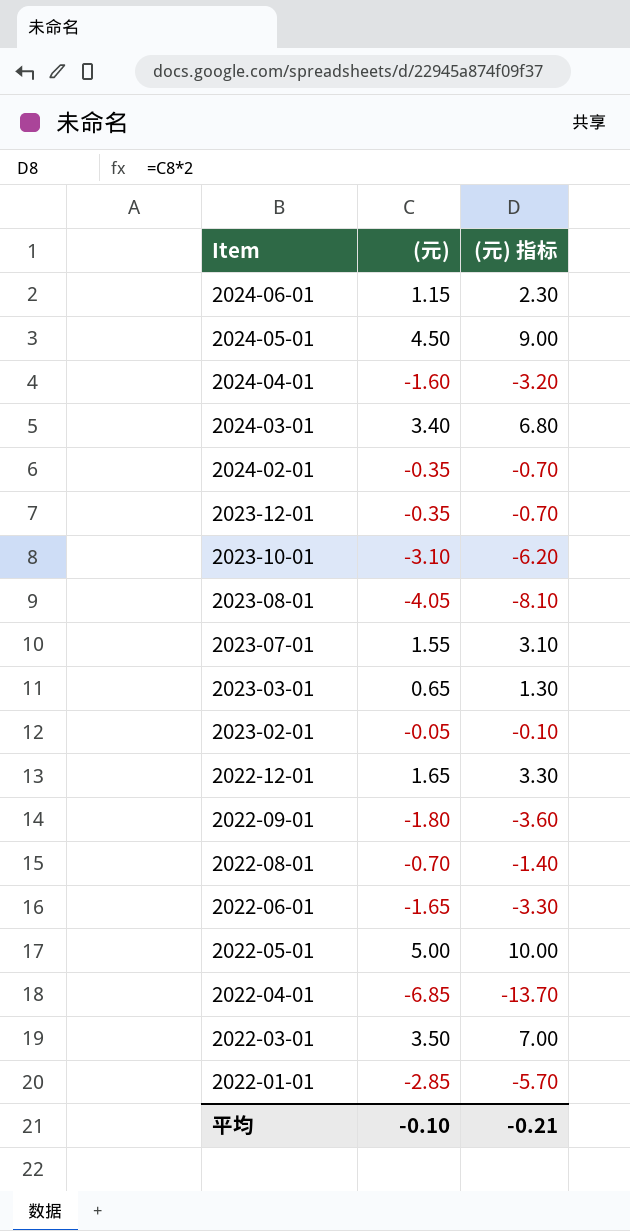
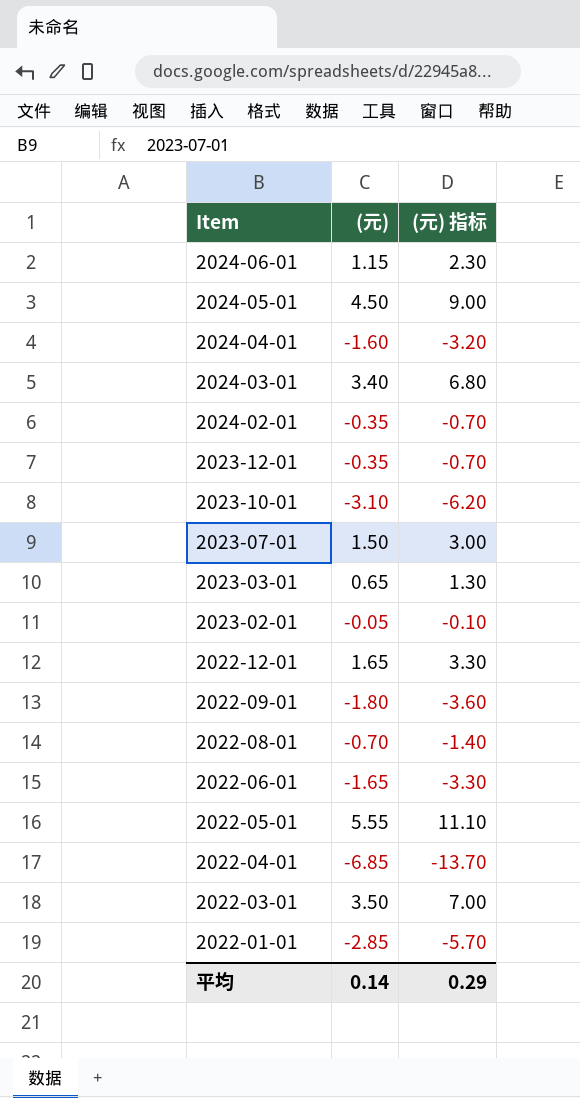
row 2023-08-01: -4.05 | -8.10 -> none
2023-07-01 | (元): 1.55 -> 1.50
2023-07-01 | (元) 指标: 3.10 -> 3.00
2022-05-01 | (元): 5.00 -> 5.55
2022-05-01 | (元) 指标: 10.00 -> 11.10
平均 | (元): -0.10 -> 0.14
平均 | (元) 指标: -0.21 -> 0.29

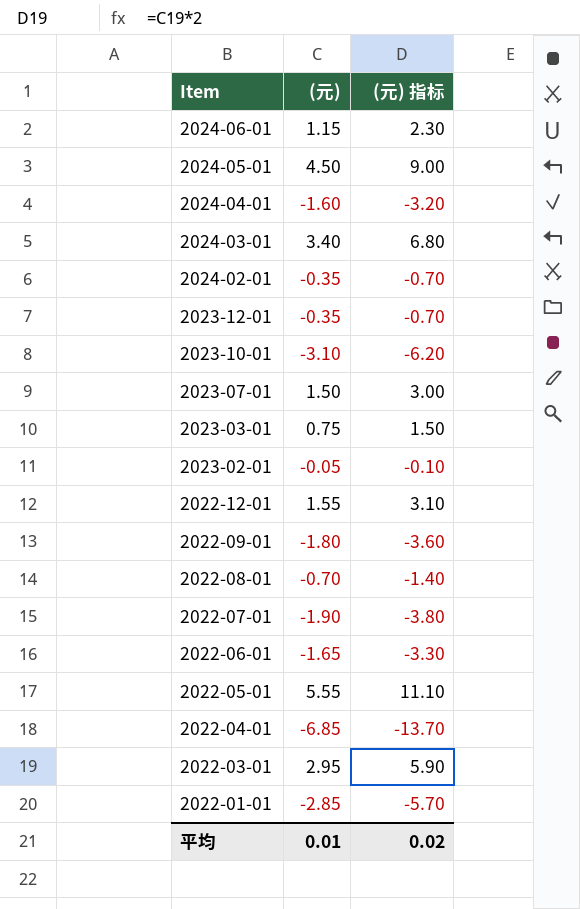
2023-03-01 | (元): 0.65 -> 0.75
2023-03-01 | (元) 指标: 1.30 -> 1.50
2022-12-01 | (元): 1.65 -> 1.55
2022-12-01 | (元) 指标: 3.30 -> 3.10
row 2022-07-01: none -> -1.90 | -3.80
2022-03-01 | (元): 3.50 -> 2.95
2022-03-01 | (元) 指标: 7.00 -> 5.90
平均 | (元): 0.14 -> 0.01
平均 | (元) 指标: 0.29 -> 0.02

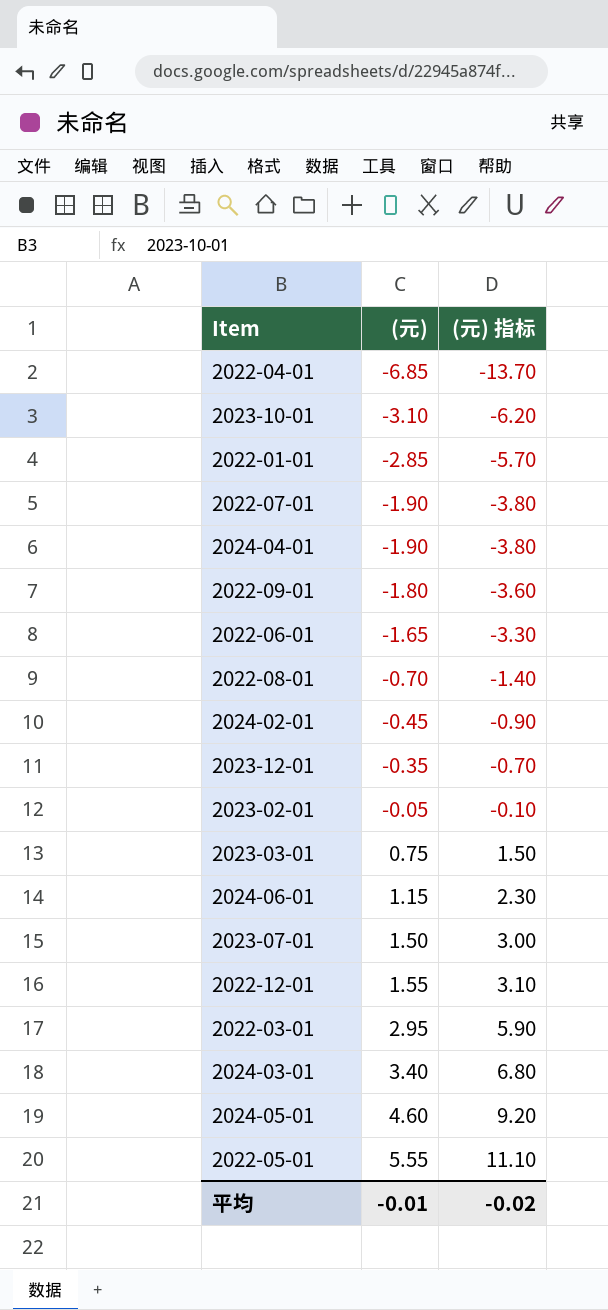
row order: Item descending -> (元) ascending
2024-04-01 | (元): -1.60 -> -1.90
2024-04-01 | (元) 指标: -3.20 -> -3.80
2024-02-01 | (元): -0.35 -> -0.45
2024-02-01 | (元) 指标: -0.70 -> -0.90
2024-05-01 | (元): 4.50 -> 4.60
2024-05-01 | (元) 指标: 9.00 -> 9.20
平均 | (元): 0.01 -> -0.01
平均 | (元) 指标: 0.02 -> -0.02

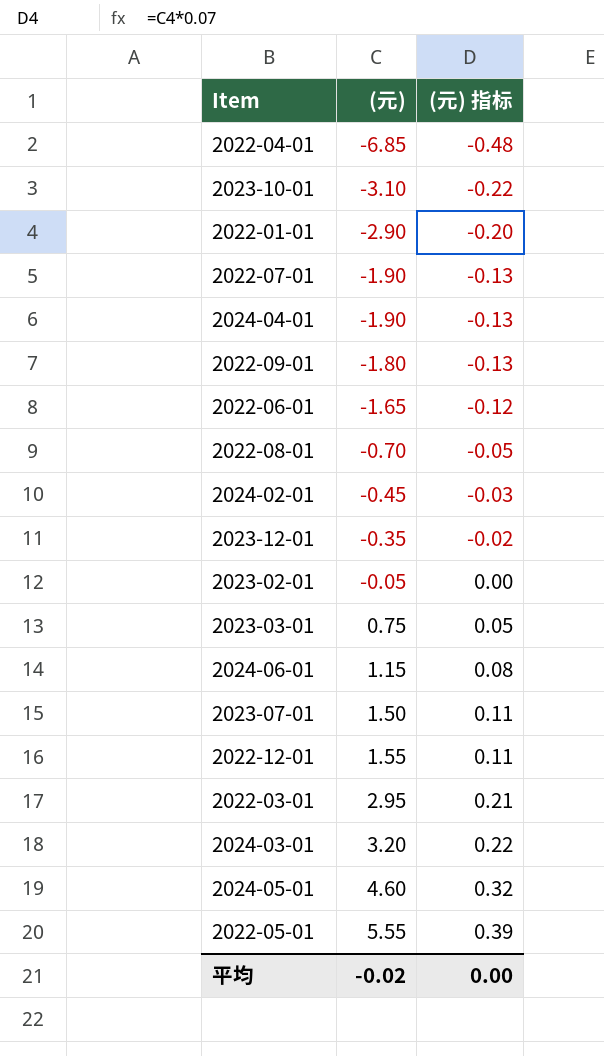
column (元) 指标 | formula: [(元)] * 2 -> [(元)] * 0.07
2022-01-01 | (元): -2.85 -> -2.90
2024-03-01 | (元): 3.40 -> 3.20
平均 | (元): -0.01 -> -0.02
平均 | (元) 指标: -0.02 -> 0.00

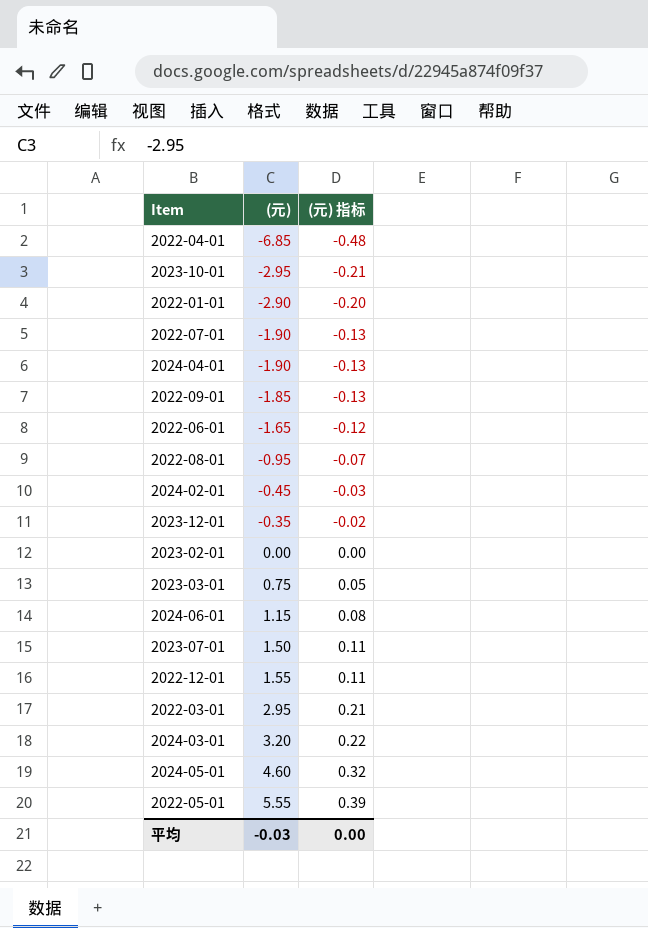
2023-10-01 | (元): -3.10 -> -2.95
2023-10-01 | (元) 指标: -0.22 -> -0.21
2022-09-01 | (元): -1.80 -> -1.85
2022-08-01 | (元): -0.70 -> -0.95
2022-08-01 | (元) 指标: -0.05 -> -0.07
2023-02-01 | (元): -0.05 -> 0.00
平均 | (元): -0.02 -> -0.03

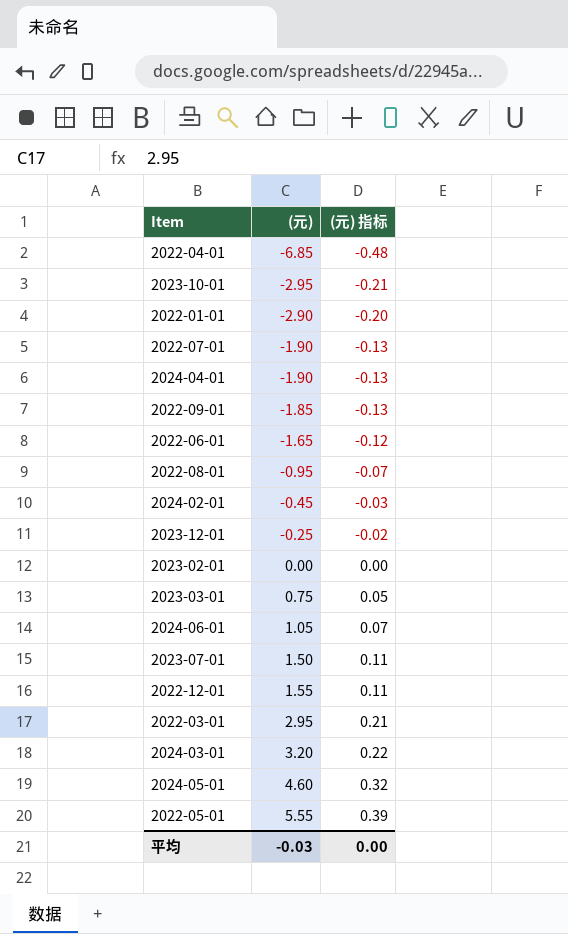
2023-12-01 | (元): -0.35 -> -0.25
2024-06-01 | (元): 1.15 -> 1.05
2024-06-01 | (元) 指标: 0.08 -> 0.07

